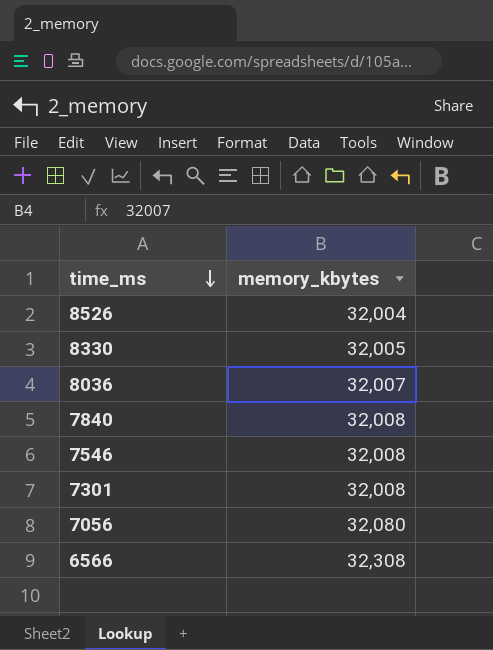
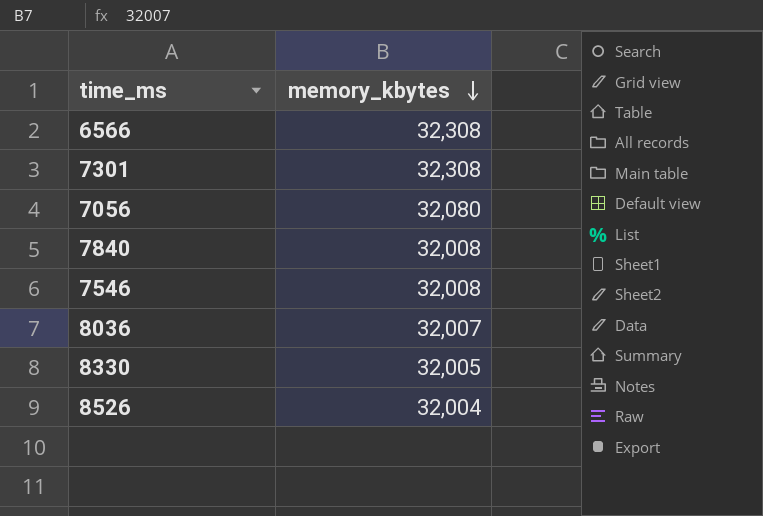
row order: time_ms descending -> memory_kbytes descending
7301 | memory_kbytes: 32,008 -> 32,308

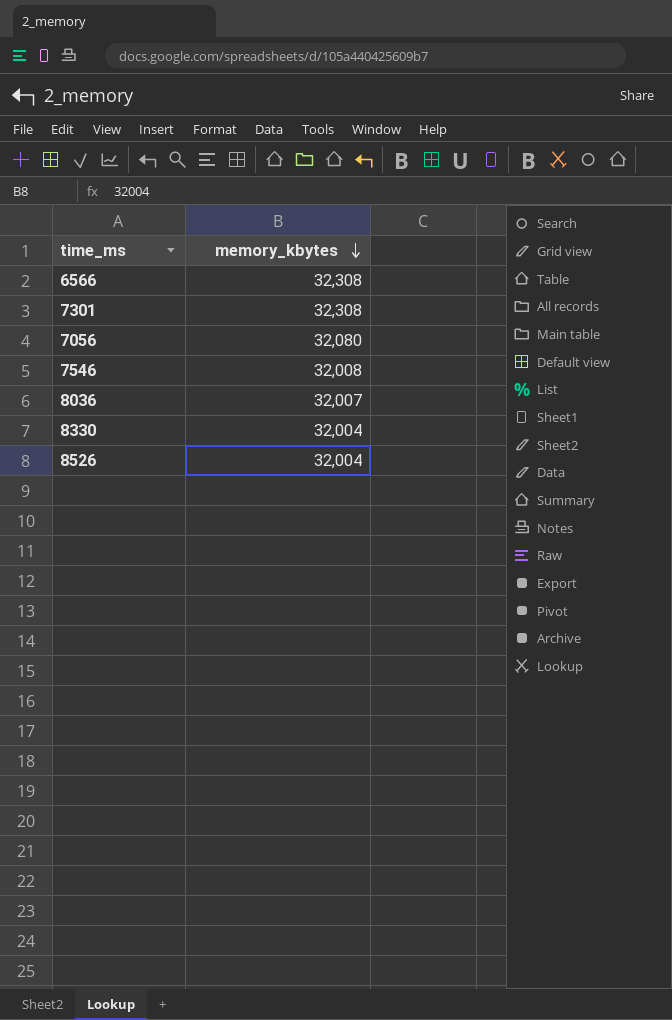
row 7840: 32,008 -> none
8330 | memory_kbytes: 32,005 -> 32,004

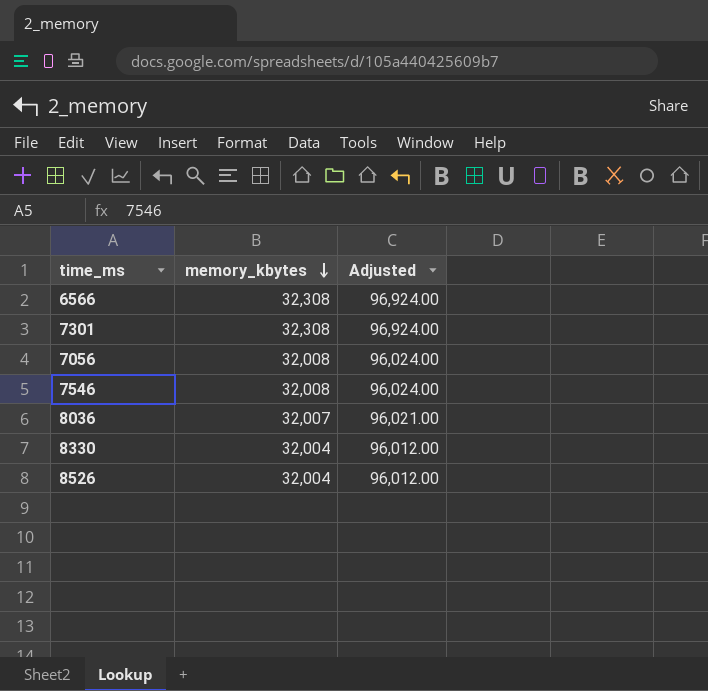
column Adjusted | formula: none -> [memory_kbytes] * 3
7056 | memory_kbytes: 32,080 -> 32,008

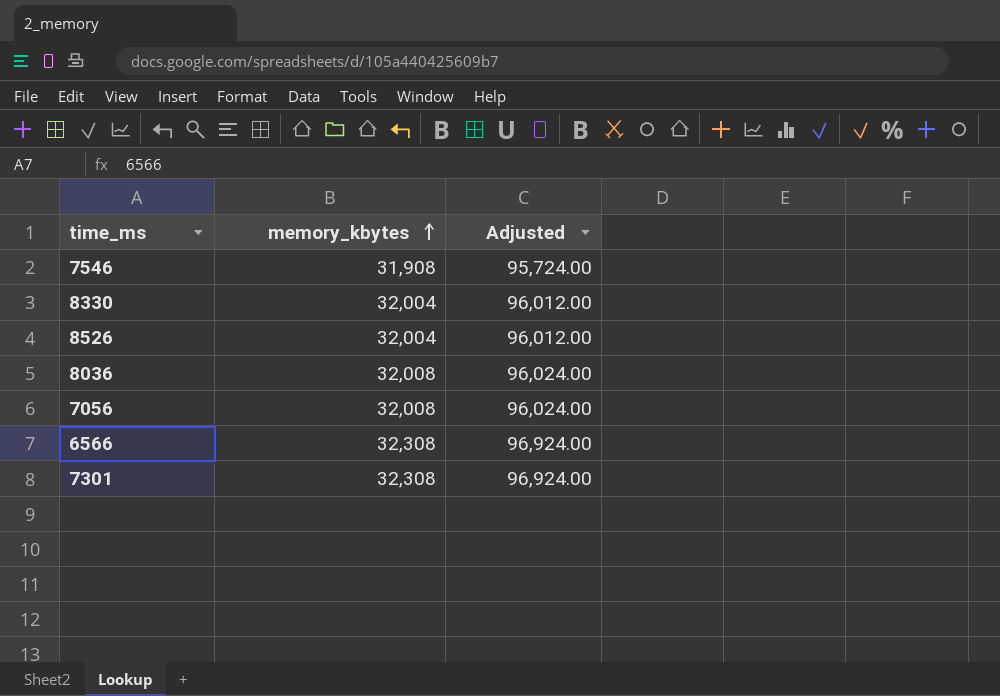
row order: memory_kbytes descending -> memory_kbytes ascending
7546 | memory_kbytes: 32,008 -> 31,908
7546 | Adjusted: 96,024.00 -> 95,724.00
8036 | memory_kbytes: 32,007 -> 32,008
8036 | Adjusted: 96,021.00 -> 96,024.00

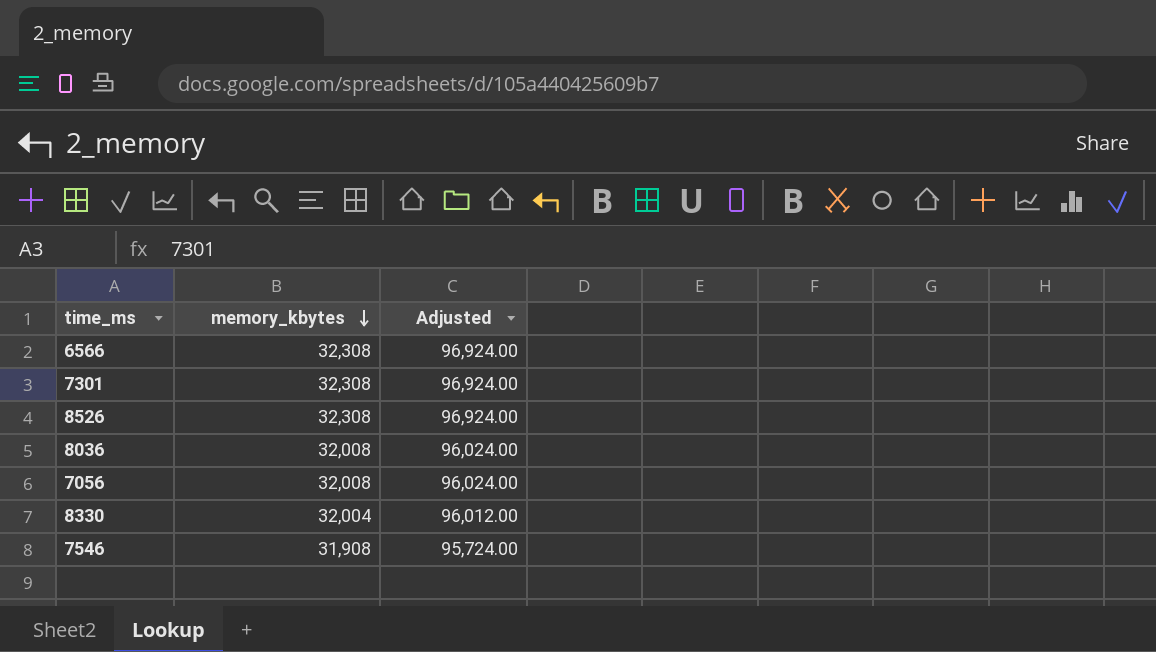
row order: memory_kbytes ascending -> memory_kbytes descending
8526 | memory_kbytes: 32,004 -> 32,308
8526 | Adjusted: 96,012.00 -> 96,924.00

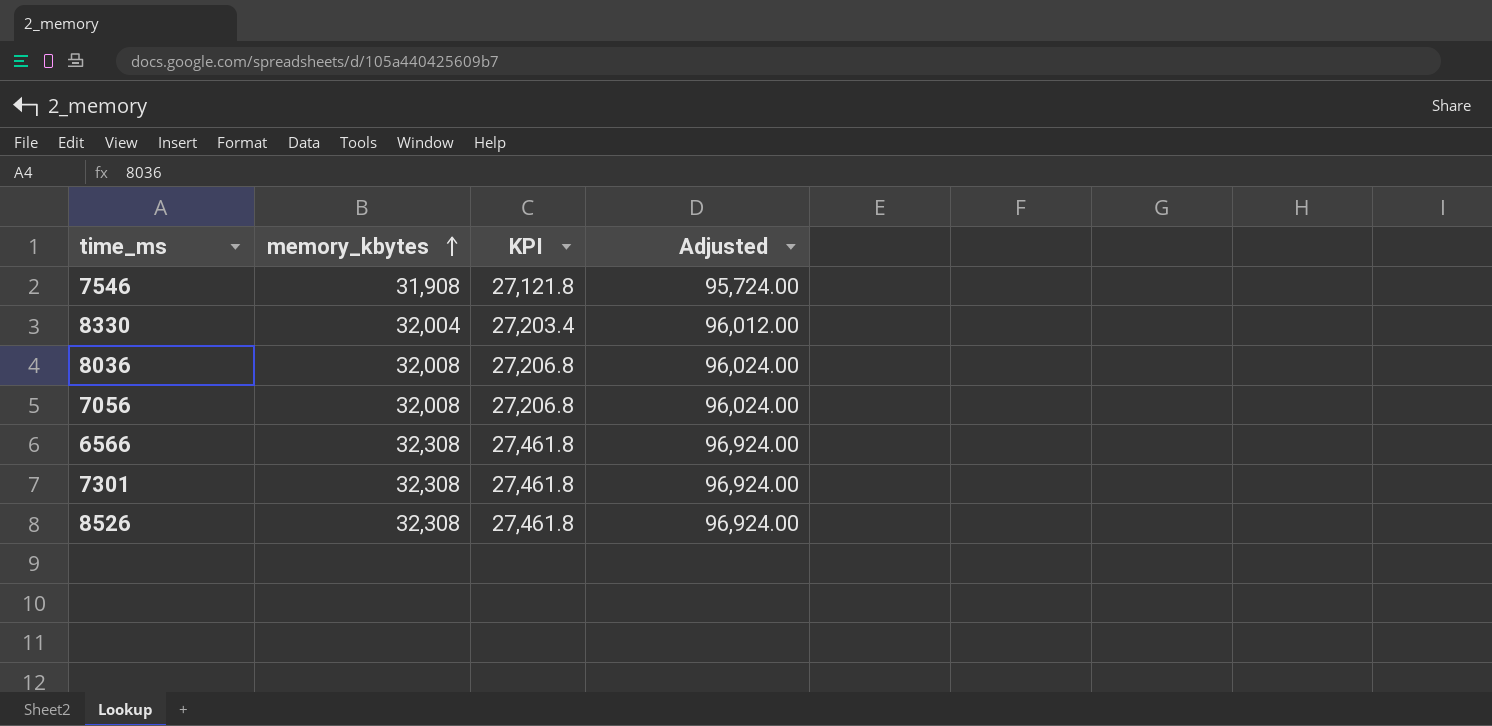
row order: memory_kbytes descending -> memory_kbytes ascending
column KPI | formula: none -> [memory_kbytes] * 0.85

